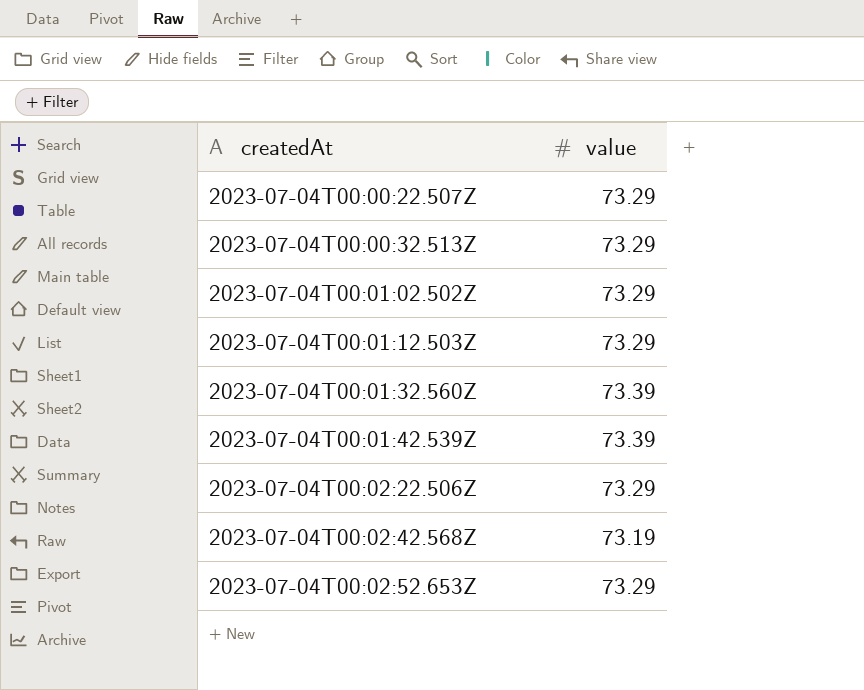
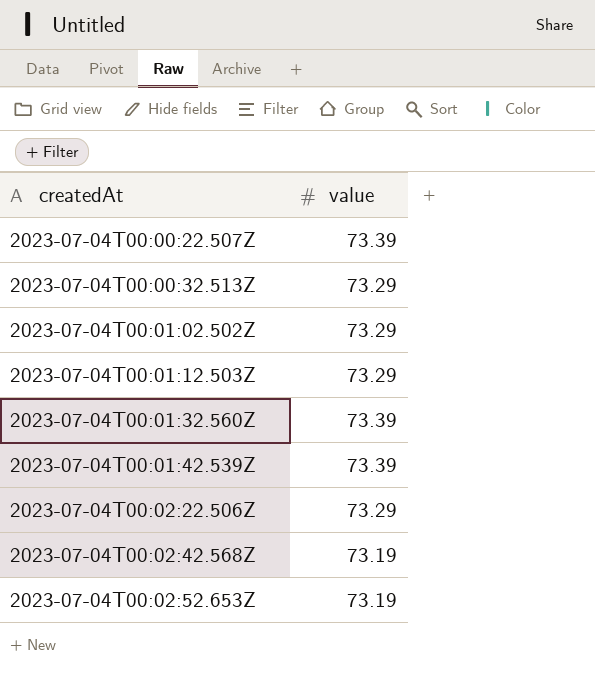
2023-07-04T00:00:22.507Z | value: 73.29 -> 73.39
2023-07-04T00:02:52.653Z | value: 73.29 -> 73.19

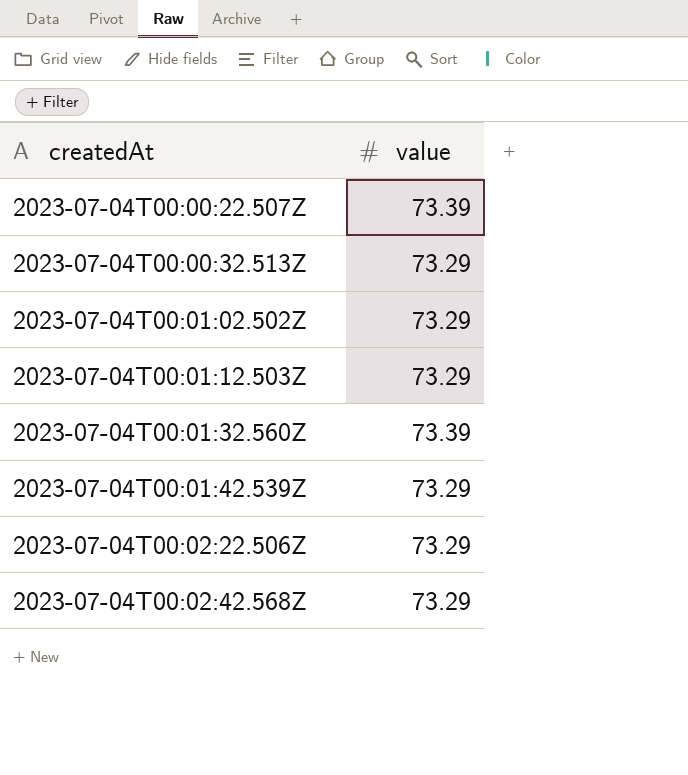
row 2023-07-04T00:02:52.653Z: 73.19 -> none
2023-07-04T00:01:42.539Z | value: 73.39 -> 73.29
2023-07-04T00:02:42.568Z | value: 73.19 -> 73.29

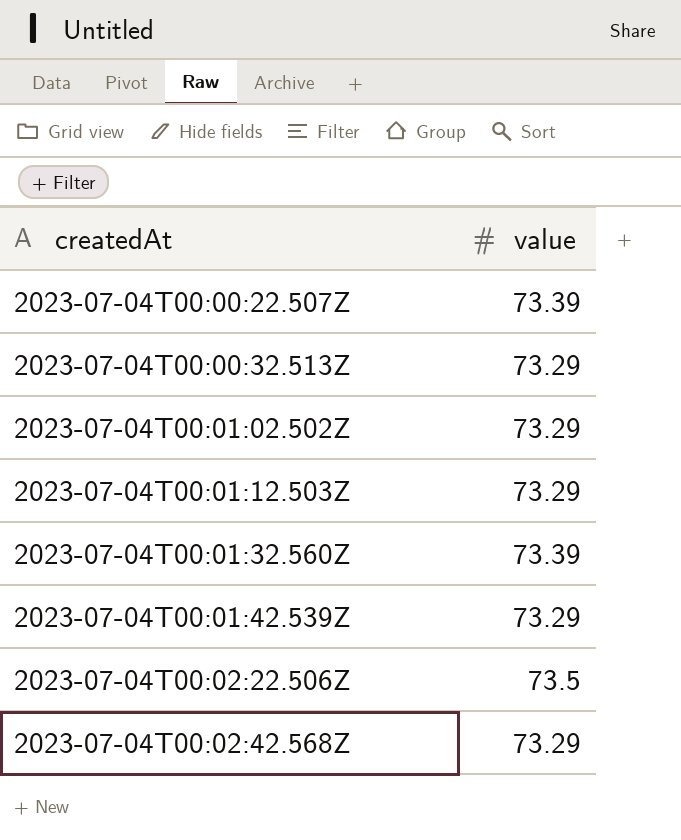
2023-07-04T00:02:22.506Z | value: 73.29 -> 73.5

